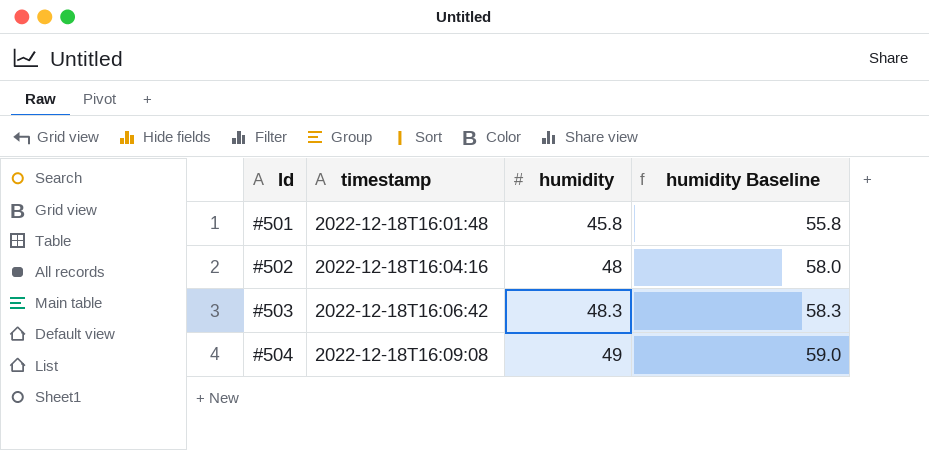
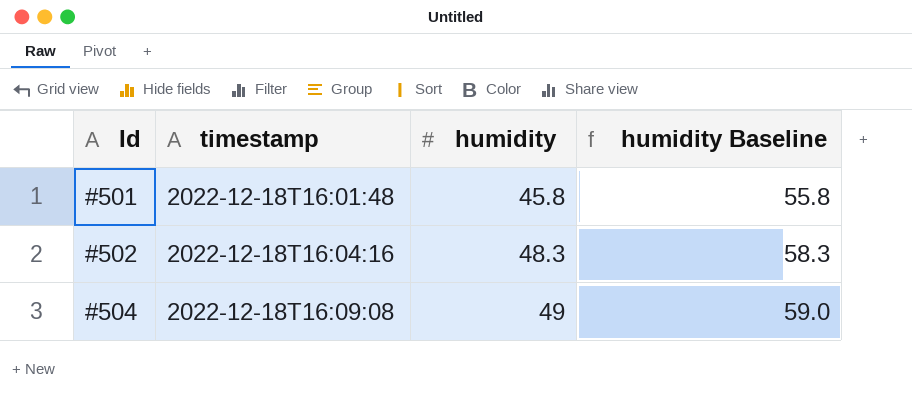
row #503: 2022-12-18T16:06:42 | 48.3 | 58.3 -> none
#502 | humidity: 48 -> 48.3
#502 | humidity Baseline: 58.0 -> 58.3

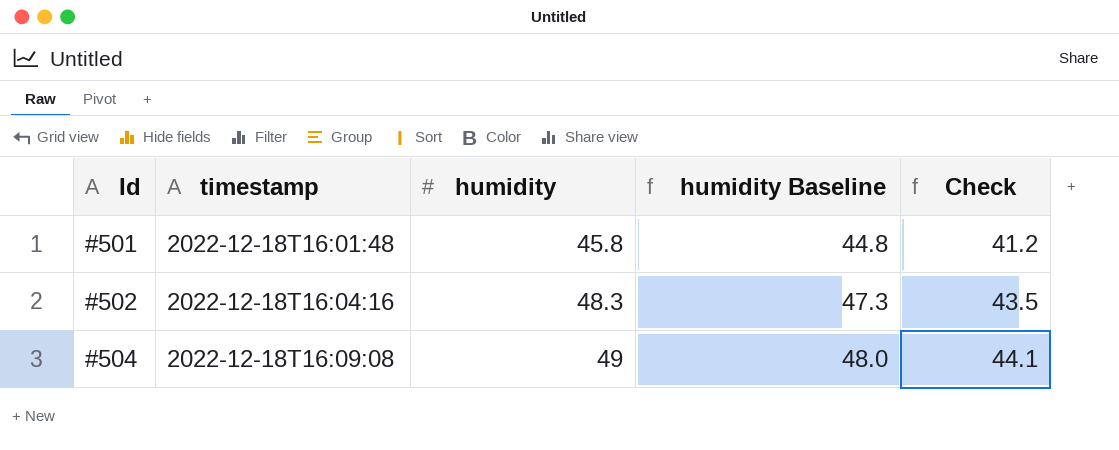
column humidity Baseline | formula: [humidity] + 10 -> [humidity] - 1
column Check | formula: none -> [humidity] * 0.9

